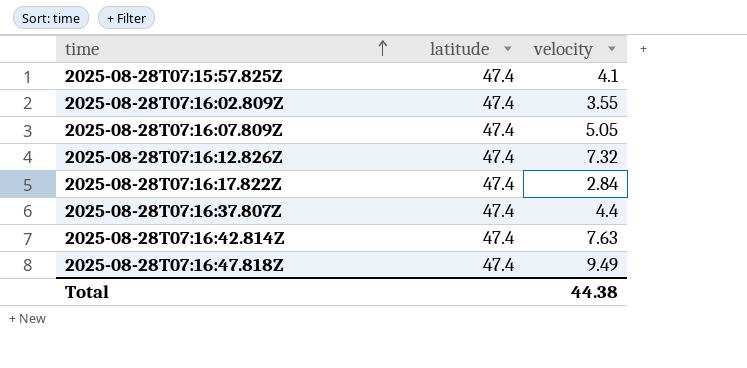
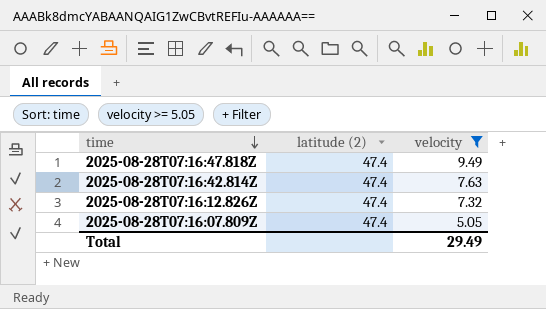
filter: none -> velocity >= 5.05
row order: time ascending -> time descending
column name: latitude -> latitude (2)
Total | velocity: 44.38 -> 29.49

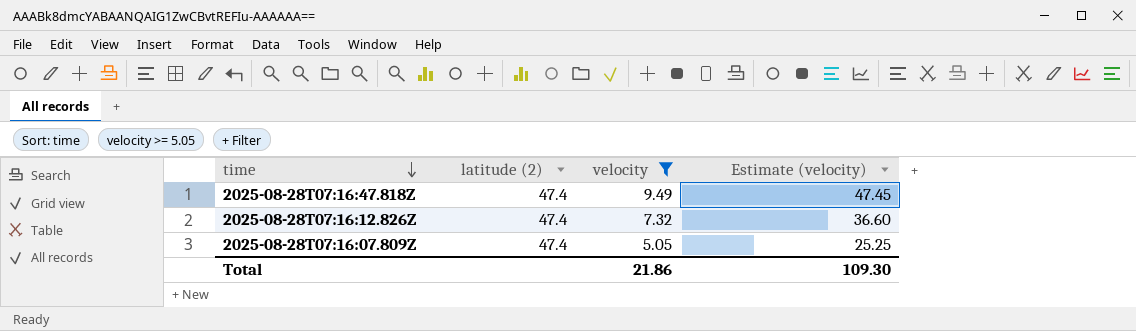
column Estimate (velocity) | formula: none -> [velocity] * 5
row 2025-08-28T07:16:42.814Z: 47.4 | 7.63 -> none
Total | velocity: 29.49 -> 21.86

